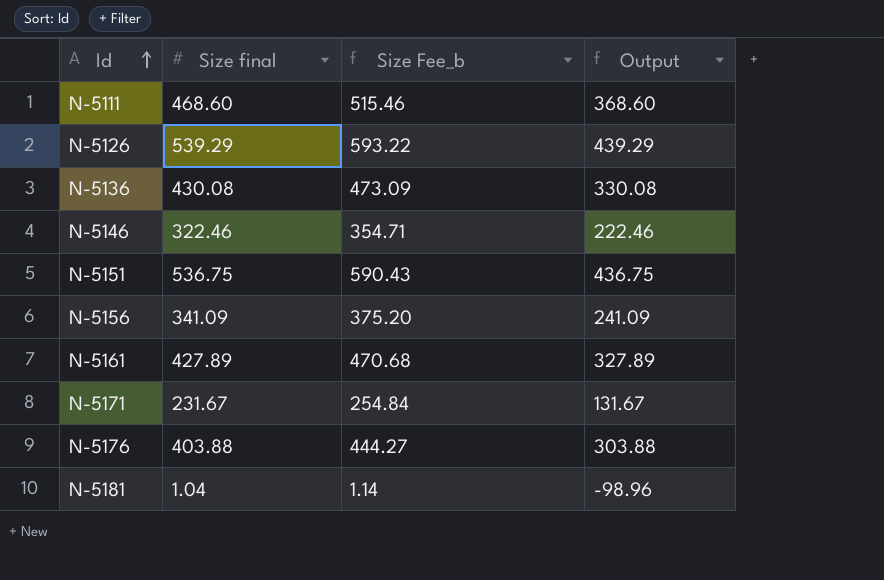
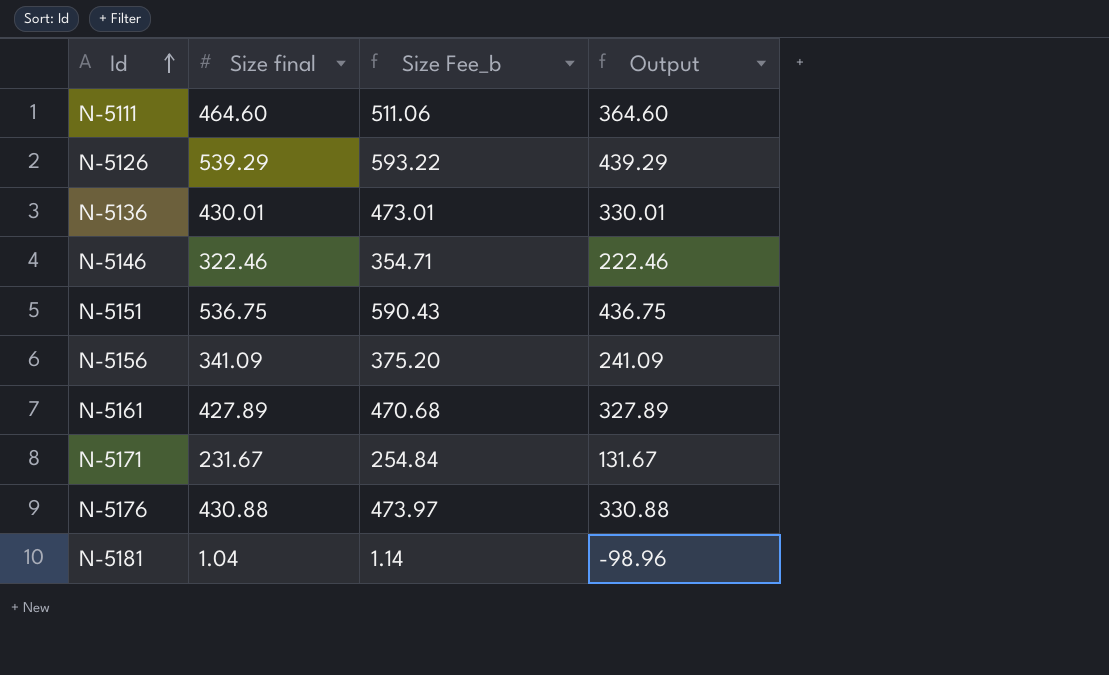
N-5111 | Size final: 468.60 -> 464.60
N-5111 | Size Fee_b: 515.46 -> 511.06
N-5111 | Output: 368.60 -> 364.60
N-5136 | Size final: 430.08 -> 430.01
N-5136 | Size Fee_b: 473.09 -> 473.01
N-5136 | Output: 330.08 -> 330.01
N-5176 | Size final: 403.88 -> 430.88
N-5176 | Size Fee_b: 444.27 -> 473.97
N-5176 | Output: 303.88 -> 330.88

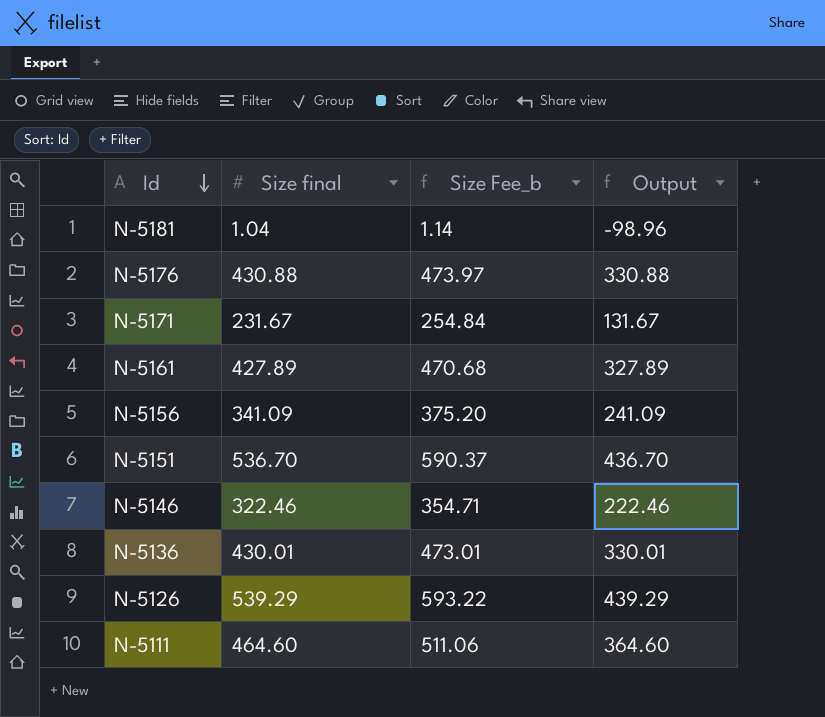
row order: Id ascending -> Id descending
N-5151 | Size final: 536.75 -> 536.70
N-5151 | Size Fee_b: 590.43 -> 590.37
N-5151 | Output: 436.75 -> 436.70

